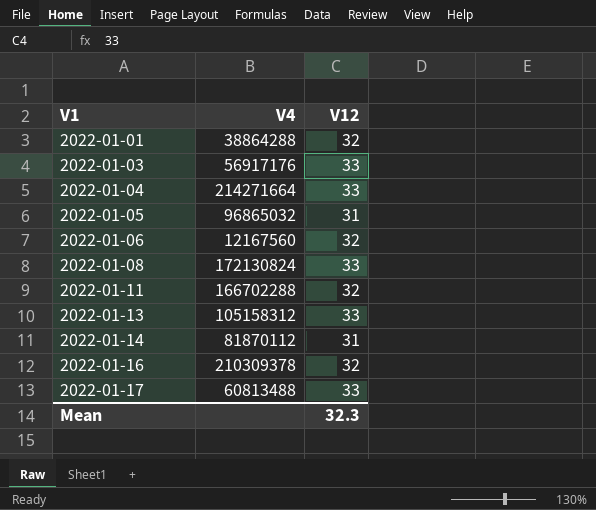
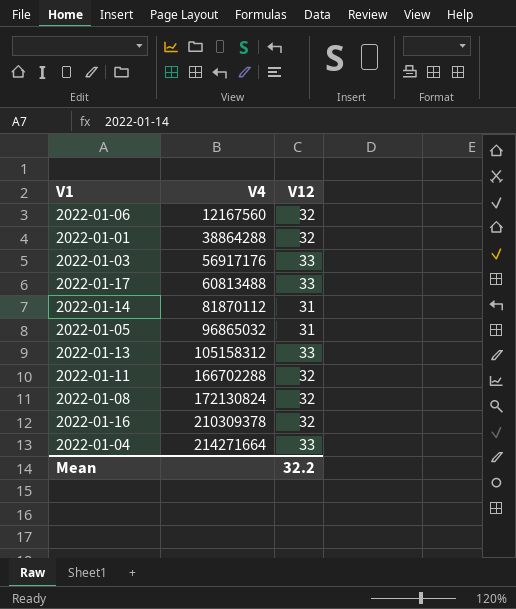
row order: V1 ascending -> V4 ascending
2022-01-08 | V12: 33 -> 32
Mean | V12: 32.3 -> 32.2

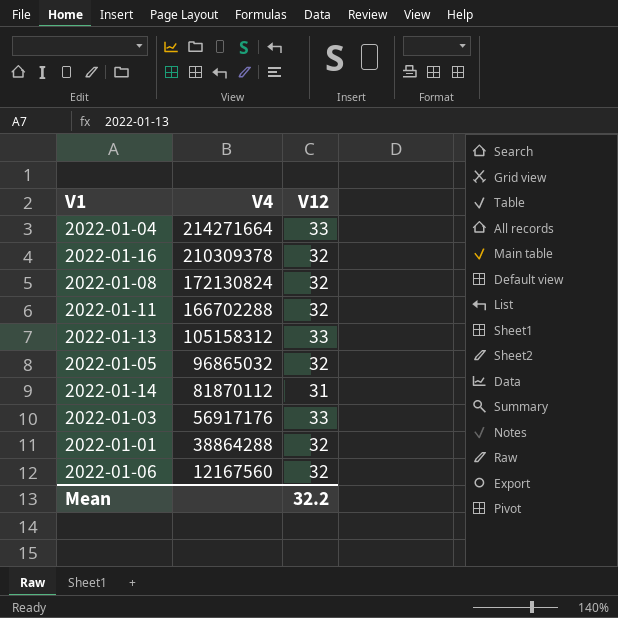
row order: V4 ascending -> V4 descending
row 2022-01-17: 60813488 | 33 -> none
2022-01-05 | V12: 31 -> 32

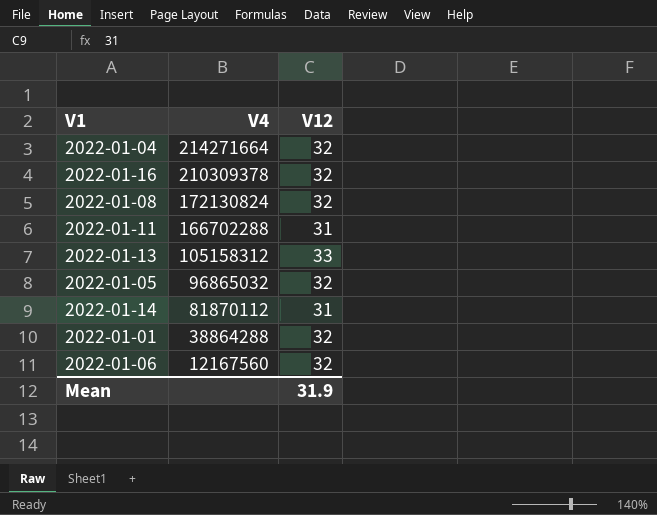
row 2022-01-03: 56917176 | 33 -> none
2022-01-04 | V12: 33 -> 32
2022-01-11 | V12: 32 -> 31
Mean | V12: 32.2 -> 31.9

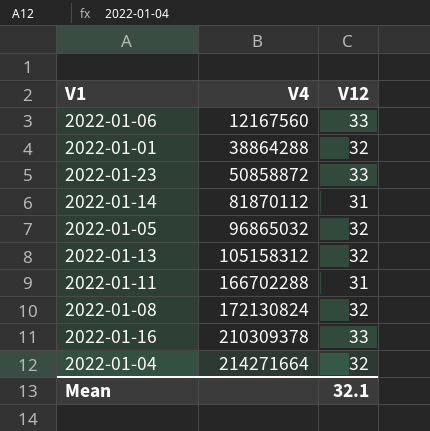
row order: V4 descending -> V4 ascending
2022-01-06 | V12: 32 -> 33
row 2022-01-23: none -> 50858872 | 33
2022-01-13 | V12: 33 -> 32
2022-01-16 | V12: 32 -> 33
Mean | V12: 31.9 -> 32.1

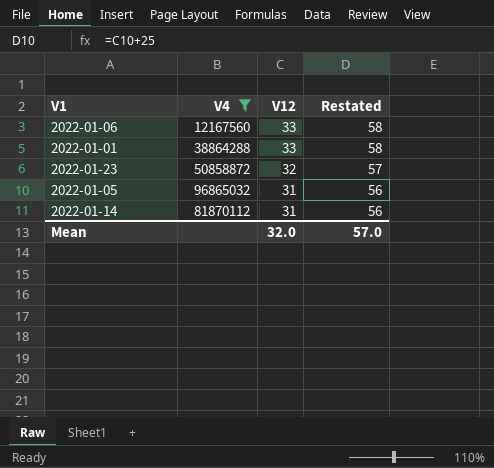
filter: none -> V4 <= 96865032
row order: V4 ascending -> V12 descending
column Restated | formula: none -> [V12] + 25
2022-01-01 | V12: 32 -> 33
2022-01-23 | V12: 33 -> 32
2022-01-05 | V12: 32 -> 31
Mean | V12: 32.1 -> 32.0

